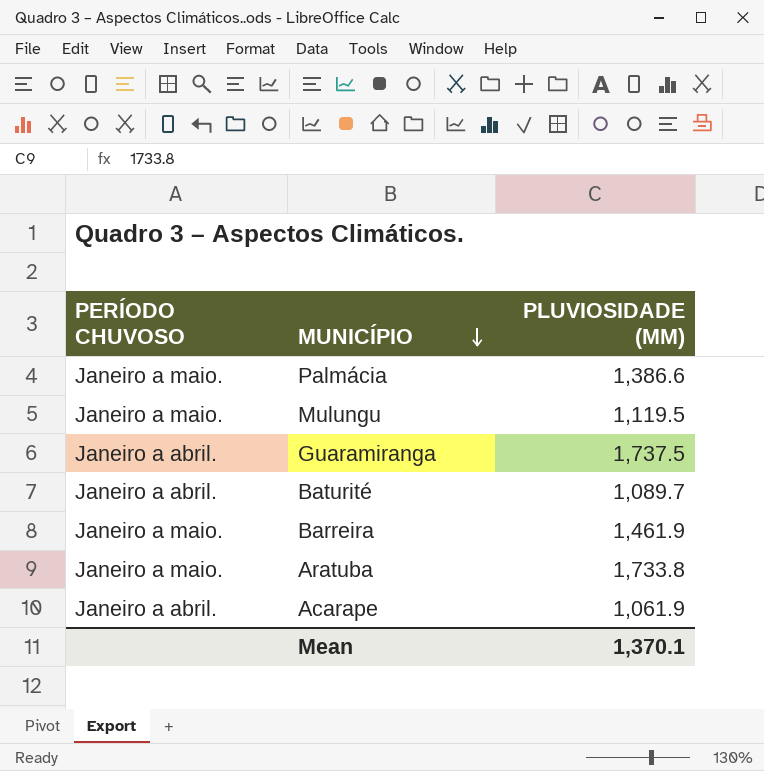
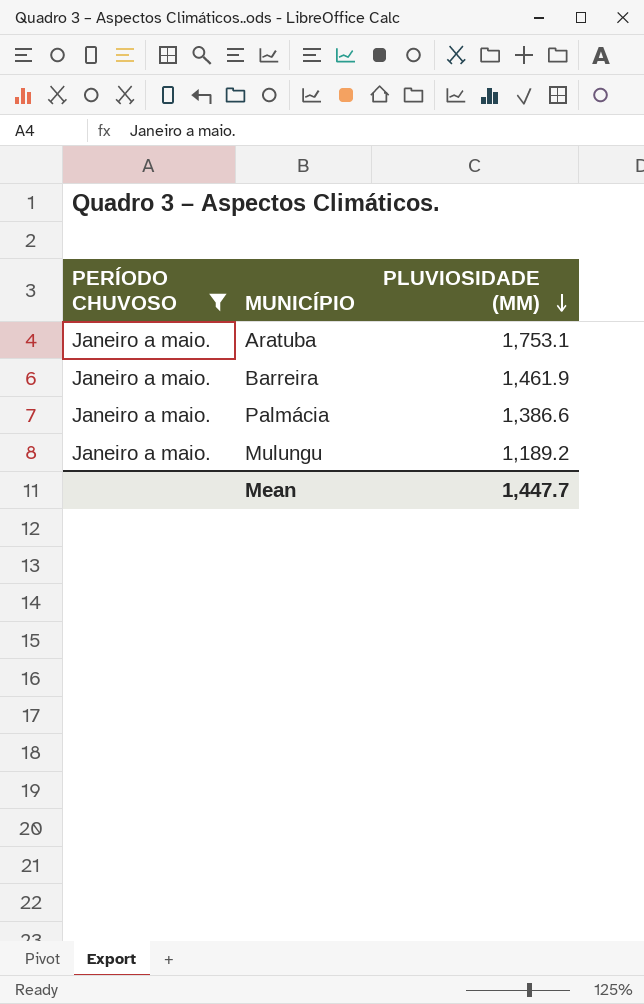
filter: none -> PERÍODO CHUVOSO = Janeiro a maio.
row order: MUNICÍPIO descending -> PLUVIOSIDADE (MM) descending
Aratuba | PLUVIOSIDADE (MM): 1,733.8 -> 1,753.1
Mulungu | PLUVIOSIDADE (MM): 1,119.5 -> 1,189.2
Mean | PLUVIOSIDADE (MM): 1,370.1 -> 1,447.7

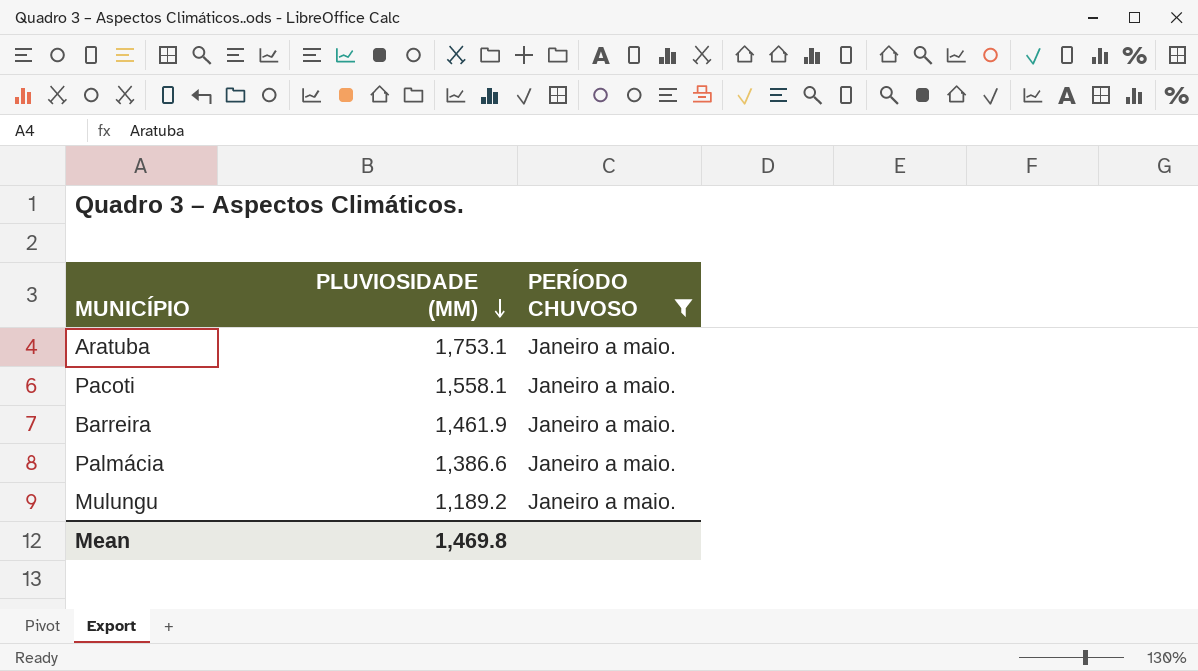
column PERÍODO CHUVOSO | position: 1 -> 3
row Pacoti: none -> 1,558.1 | Janeiro a maio.
Mean | PLUVIOSIDADE (MM): 1,447.7 -> 1,469.8

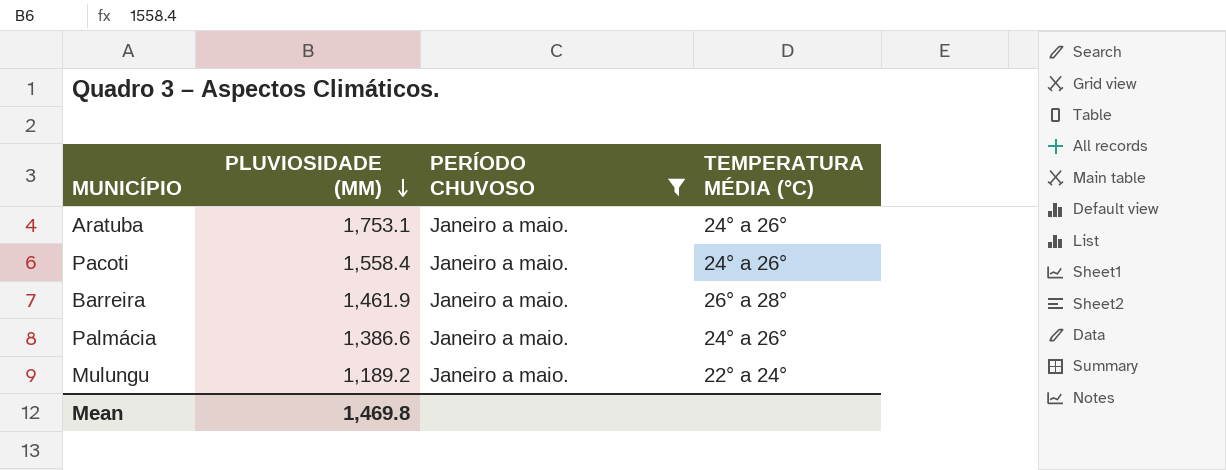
column TEMPERATURA MÉDIA (°C) | position: none -> 4
Pacoti | PLUVIOSIDADE (MM): 1,558.1 -> 1,558.4

